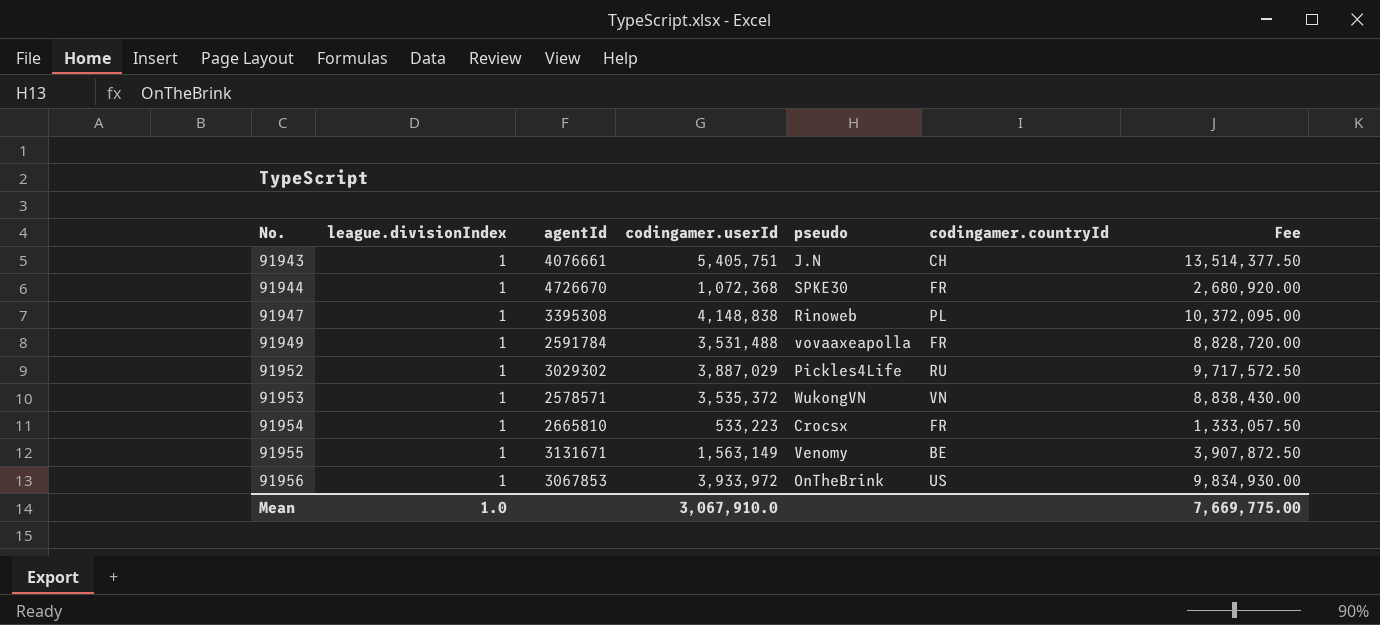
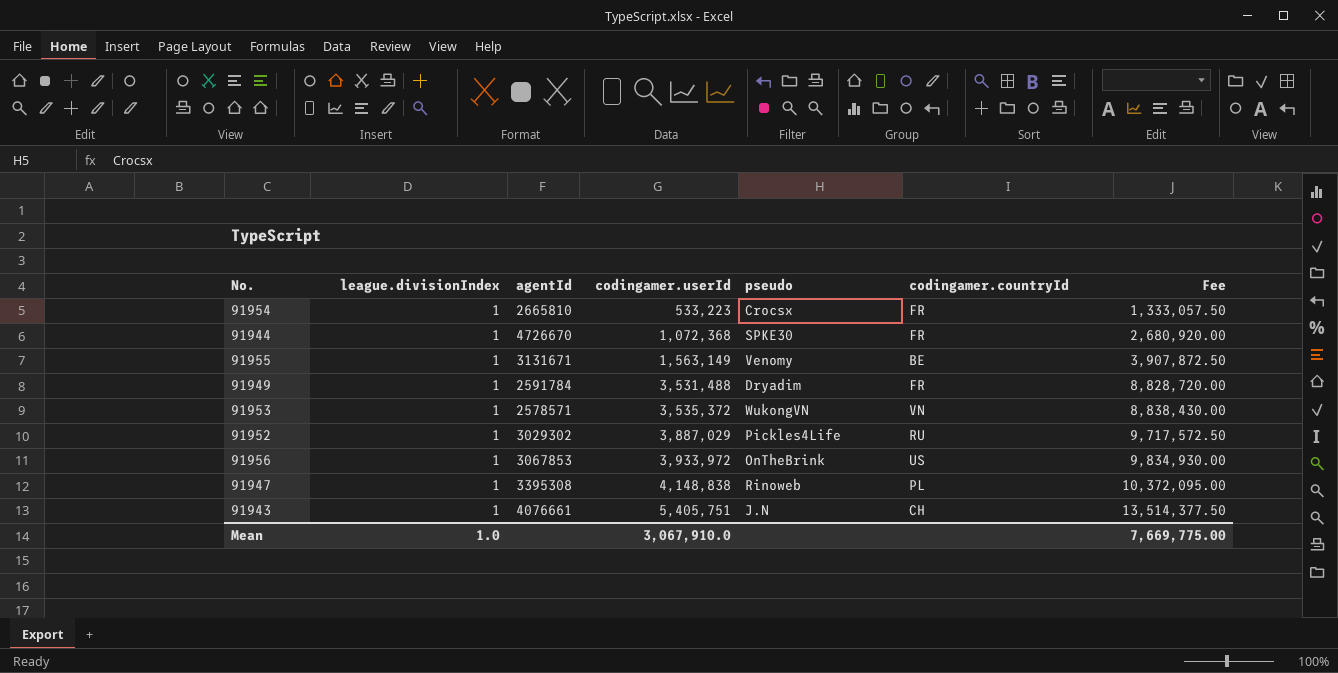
row order: No. ascending -> codingamer.userId ascending
91949 | pseudo: vovaaxeapolla -> Dryadim

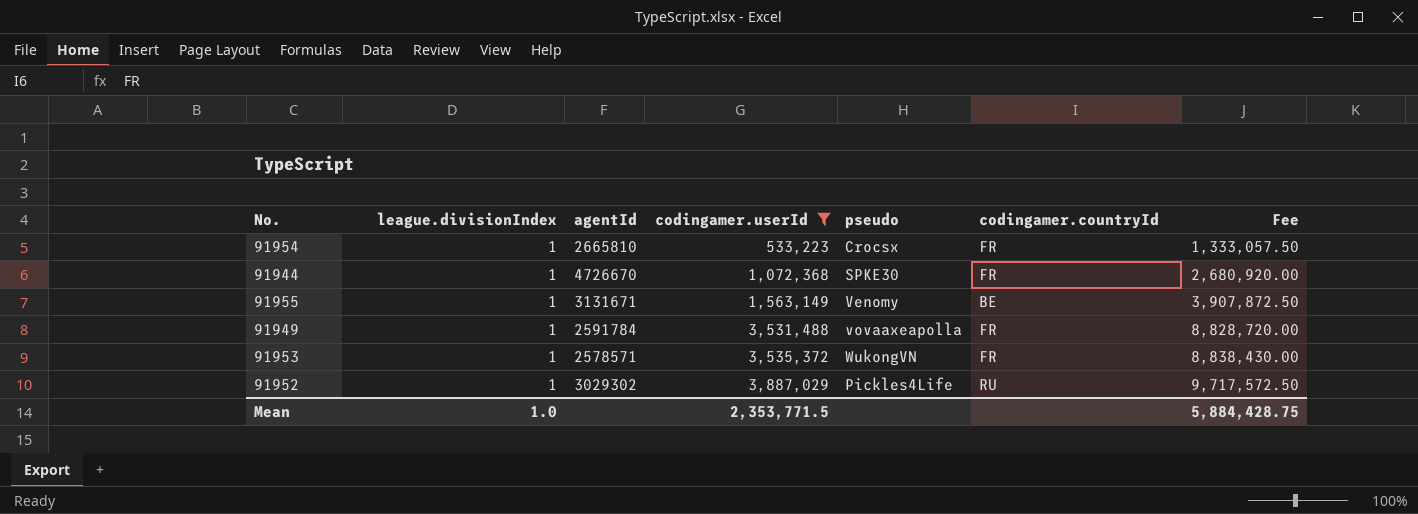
filter: none -> codingamer.userId <= 3,887,029
91949 | pseudo: Dryadim -> vovaaxeapolla
91953 | codingamer.countryId: VN -> FR
Mean | codingamer.userId: 3,067,910.0 -> 2,353,771.5
Mean | Fee: 7,669,775.00 -> 5,884,428.75

